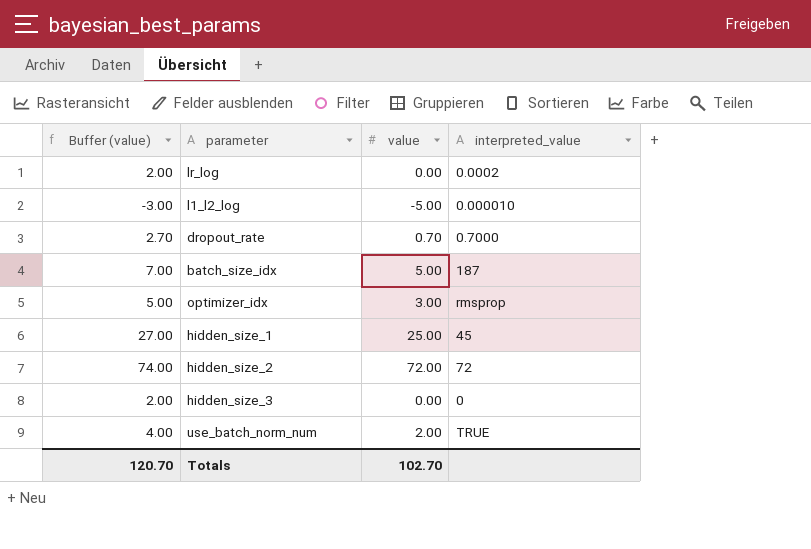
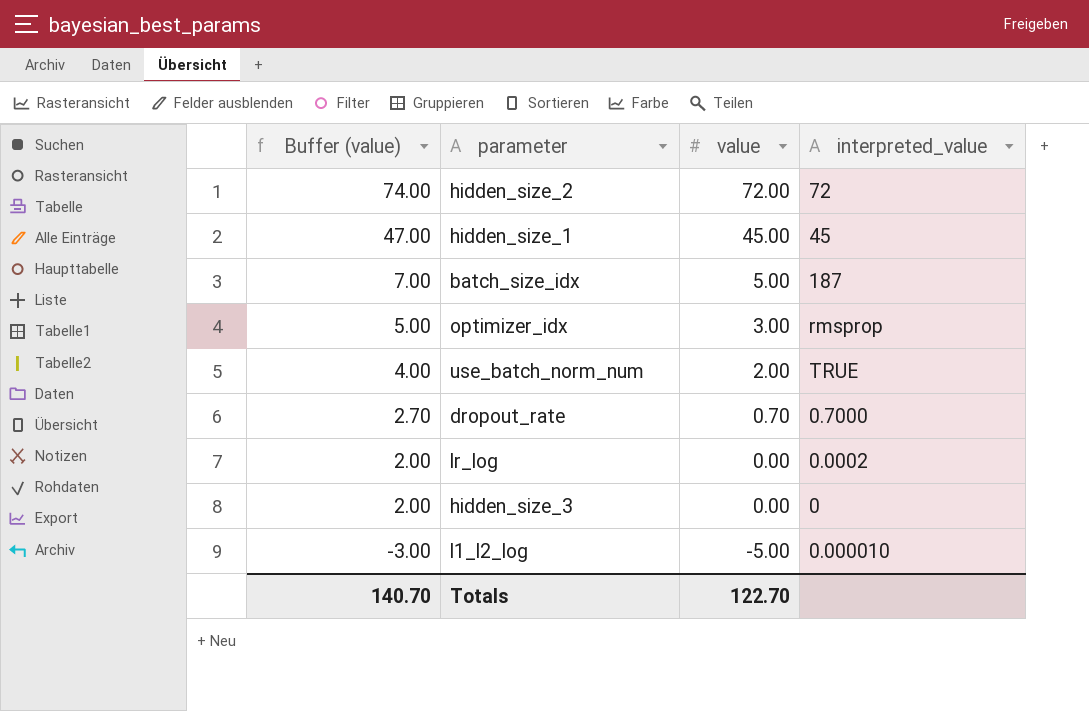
row order: none -> Buffer (value) descending
hidden_size_1 | Buffer (value): 27.00 -> 47.00
hidden_size_1 | value: 25.00 -> 45.00
Totals | Buffer (value): 120.70 -> 140.70
Totals | value: 102.70 -> 122.70

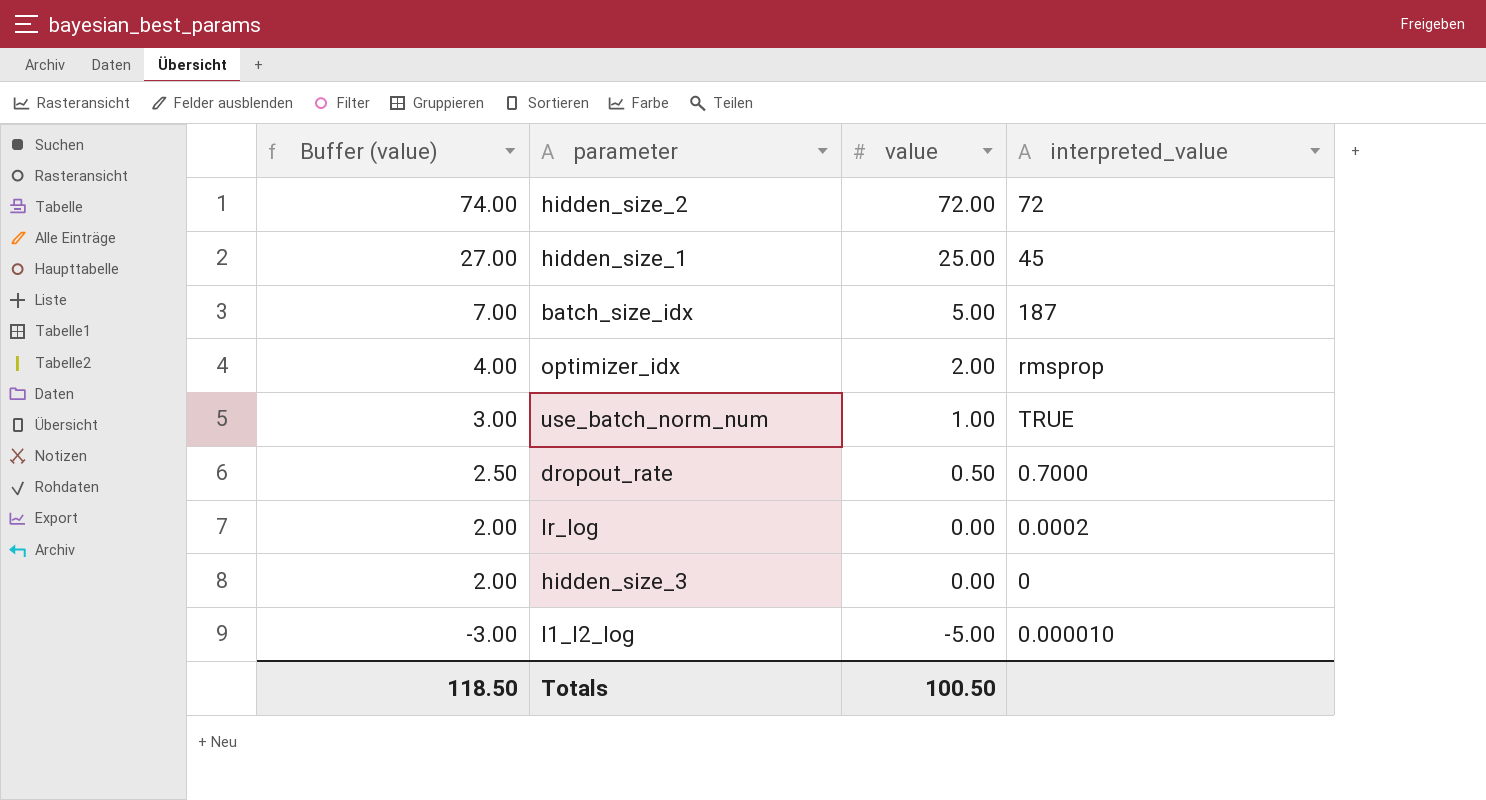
hidden_size_1 | Buffer (value): 47.00 -> 27.00
hidden_size_1 | value: 45.00 -> 25.00
optimizer_idx | Buffer (value): 5.00 -> 4.00
optimizer_idx | value: 3.00 -> 2.00
use_batch_norm_num | Buffer (value): 4.00 -> 3.00
use_batch_norm_num | value: 2.00 -> 1.00
dropout_rate | Buffer (value): 2.70 -> 2.50
dropout_rate | value: 0.70 -> 0.50
Totals | Buffer (value): 140.70 -> 118.50
Totals | value: 122.70 -> 100.50

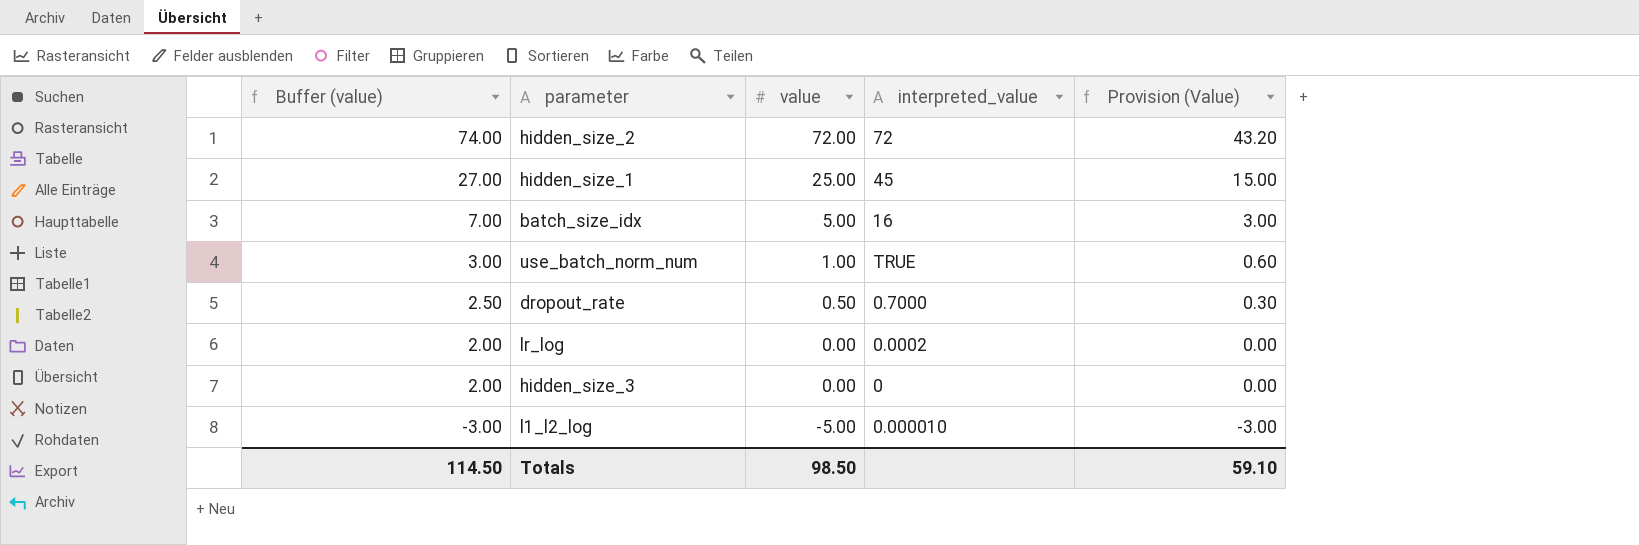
column Provision (Value) | formula: none -> [value] * 0.6
row optimizer_idx: 4.00 | 2.00 | rmsprop -> none
batch_size_idx | interpreted_value: 187 -> 16
Totals | Buffer (value): 118.50 -> 114.50
Totals | value: 100.50 -> 98.50

